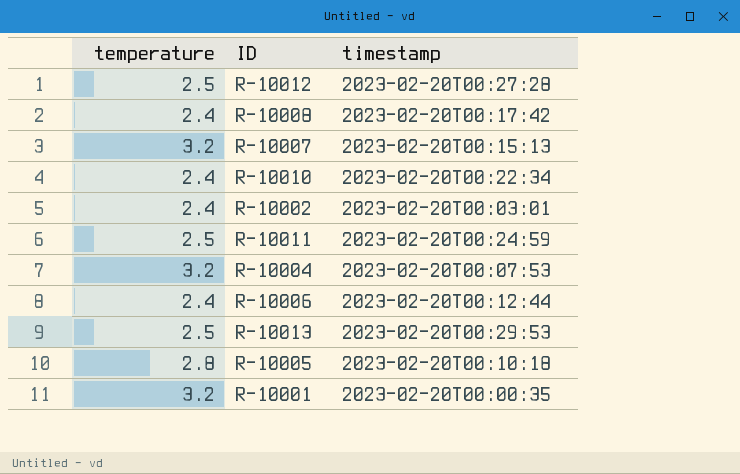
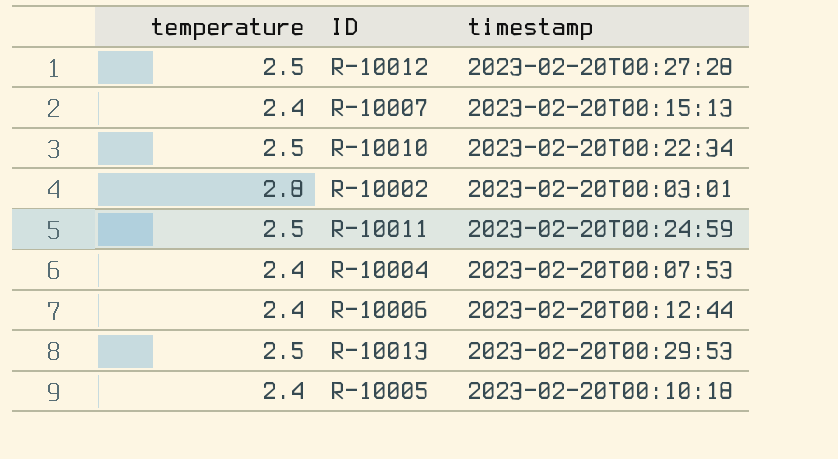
row R-10008: 2.4 | 2023-02-20T00:17:42 -> none
row R-10001: 3.2 | 2023-02-20T00:00:35 -> none
R-10007 | temperature: 3.2 -> 2.4
R-10010 | temperature: 2.4 -> 2.5
R-10002 | temperature: 2.4 -> 2.8
R-10004 | temperature: 3.2 -> 2.4
R-10005 | temperature: 2.8 -> 2.4

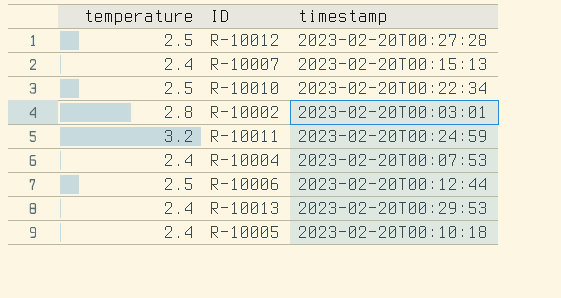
R-10011 | temperature: 2.5 -> 3.2
R-10006 | temperature: 2.4 -> 2.5
R-10013 | temperature: 2.5 -> 2.4

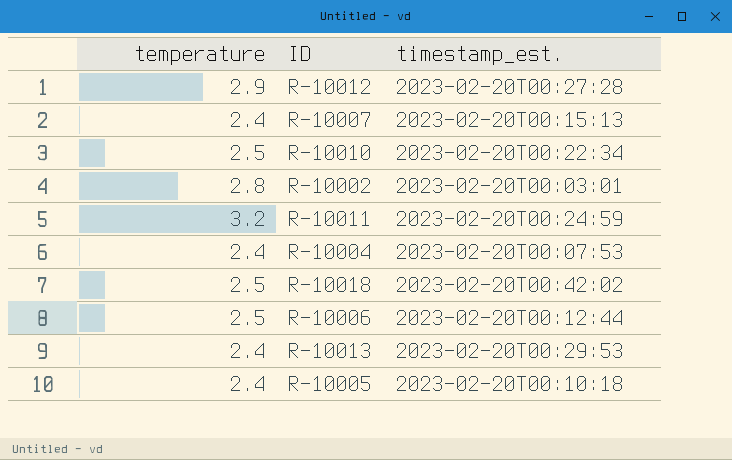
column name: timestamp -> timestamp_est.
R-10012 | temperature: 2.5 -> 2.9
row R-10018: none -> 2.5 | 2023-02-20T00:42:02

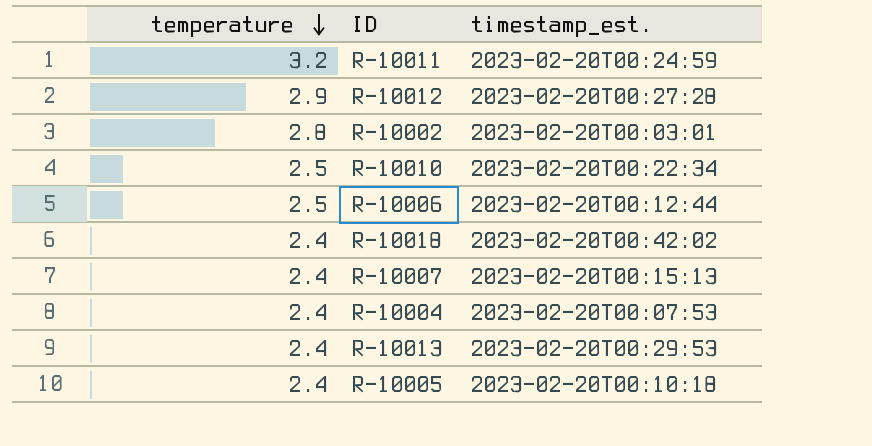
row order: none -> temperature descending
R-10018 | temperature: 2.5 -> 2.4

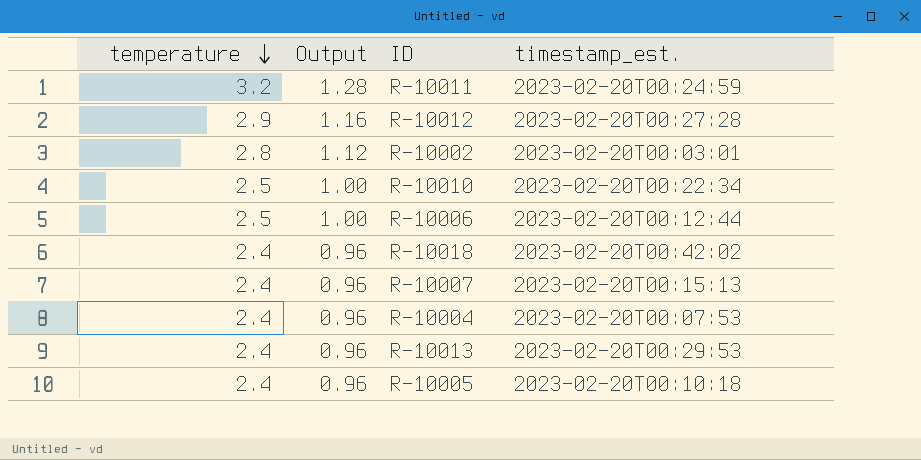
column Output | formula: none -> [temperature] * 0.4

